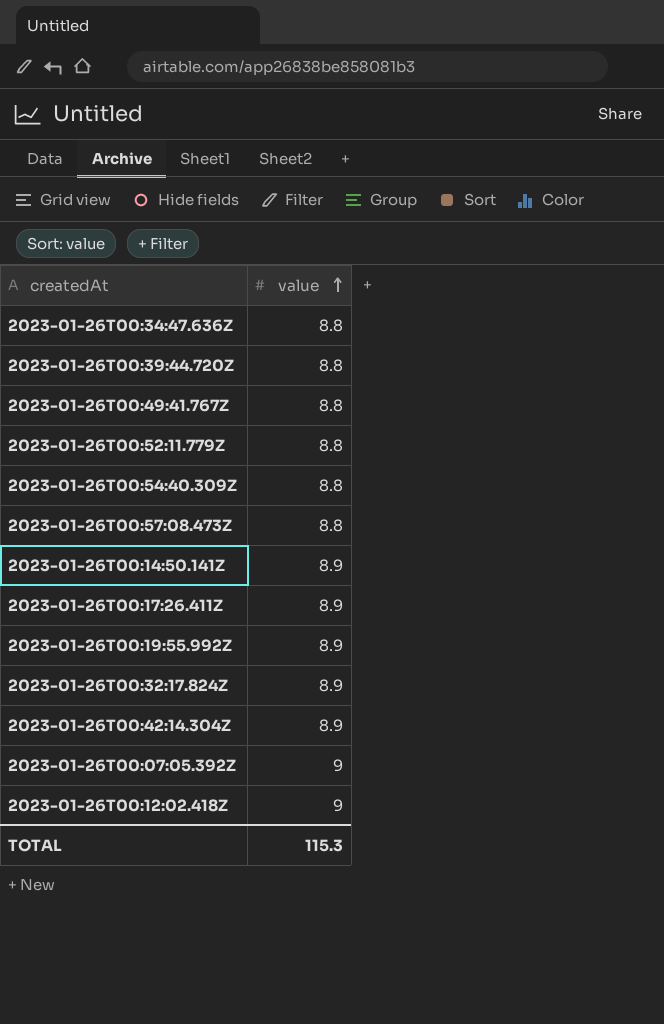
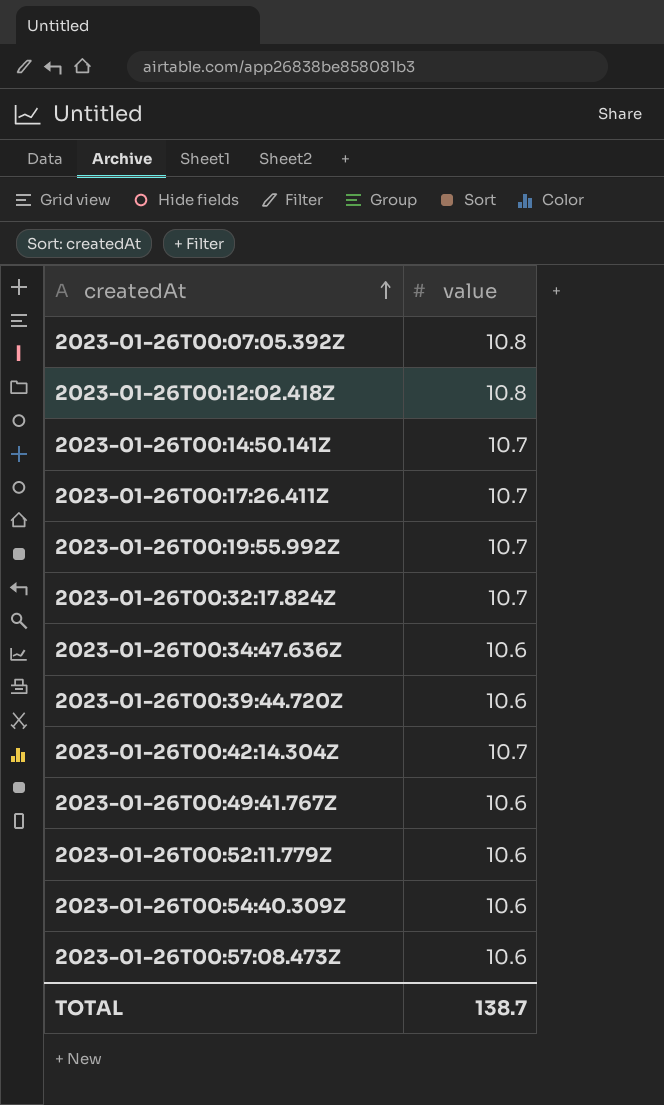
row order: value ascending -> createdAt ascending
2023-01-26T00:07:05.392Z | value: 9 -> 10.8
2023-01-26T00:12:02.418Z | value: 9 -> 10.8
2023-01-26T00:14:50.141Z | value: 8.9 -> 10.7
2023-01-26T00:17:26.411Z | value: 8.9 -> 10.7
2023-01-26T00:19:55.992Z | value: 8.9 -> 10.7
2023-01-26T00:32:17.824Z | value: 8.9 -> 10.7
2023-01-26T00:34:47.636Z | value: 8.8 -> 10.6
2023-01-26T00:39:44.720Z | value: 8.8 -> 10.6
2023-01-26T00:42:14.304Z | value: 8.9 -> 10.7
2023-01-26T00:49:41.767Z | value: 8.8 -> 10.6
2023-01-26T00:52:11.779Z | value: 8.8 -> 10.6
2023-01-26T00:54:40.309Z | value: 8.8 -> 10.6
2023-01-26T00:57:08.473Z | value: 8.8 -> 10.6
TOTAL | value: 115.3 -> 138.7

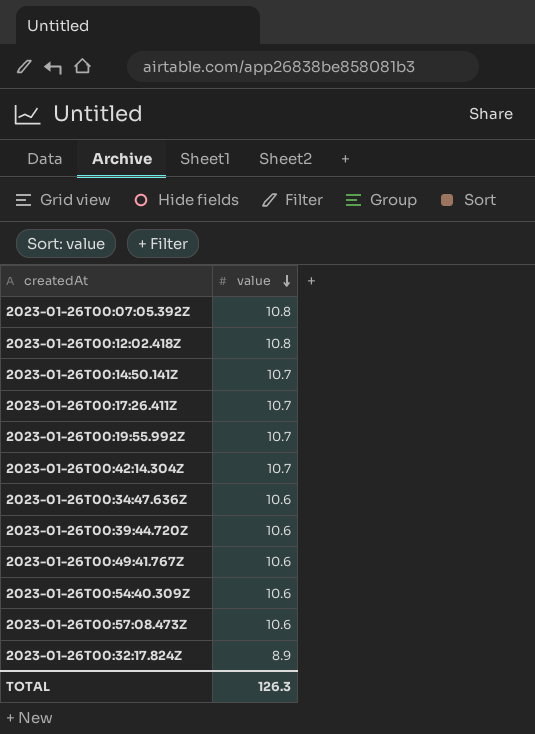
row order: createdAt ascending -> value descending
row 2023-01-26T00:52:11.779Z: 10.6 -> none
2023-01-26T00:32:17.824Z | value: 10.7 -> 8.9
TOTAL | value: 138.7 -> 126.3

